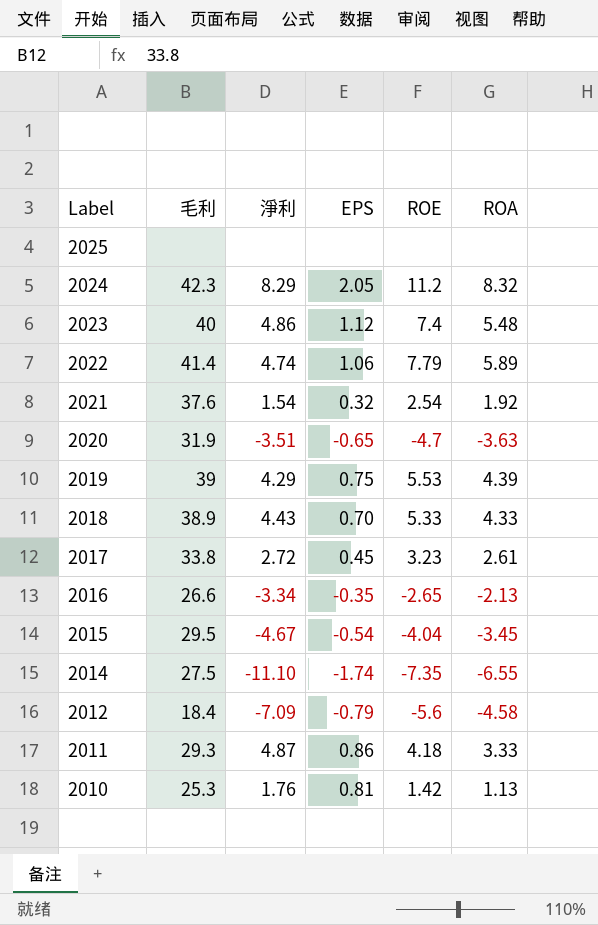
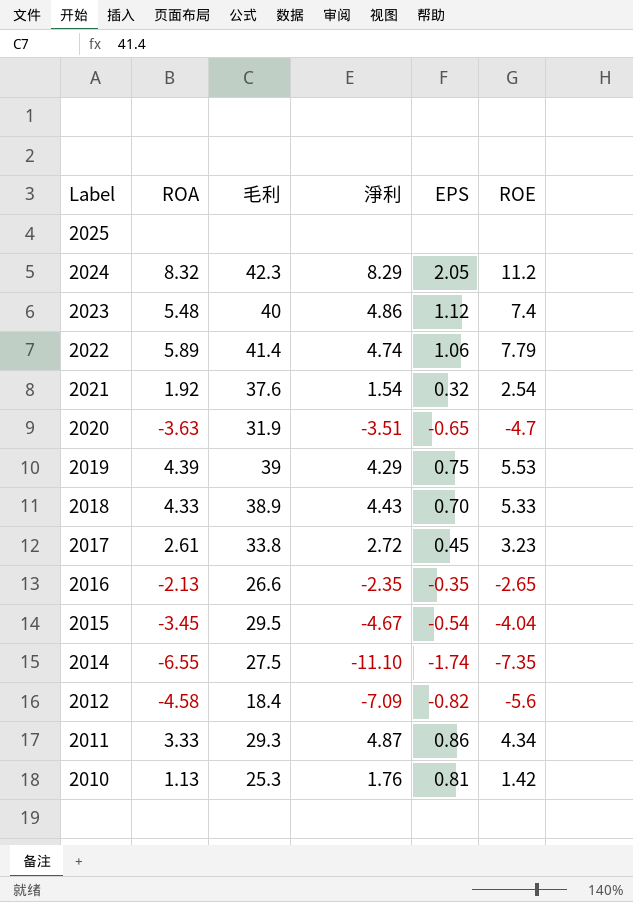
column ROA | position: 6 -> 2
2016 | 淨利: -3.34 -> -2.35
2012 | EPS: -0.79 -> -0.82
2011 | ROE: 4.18 -> 4.34

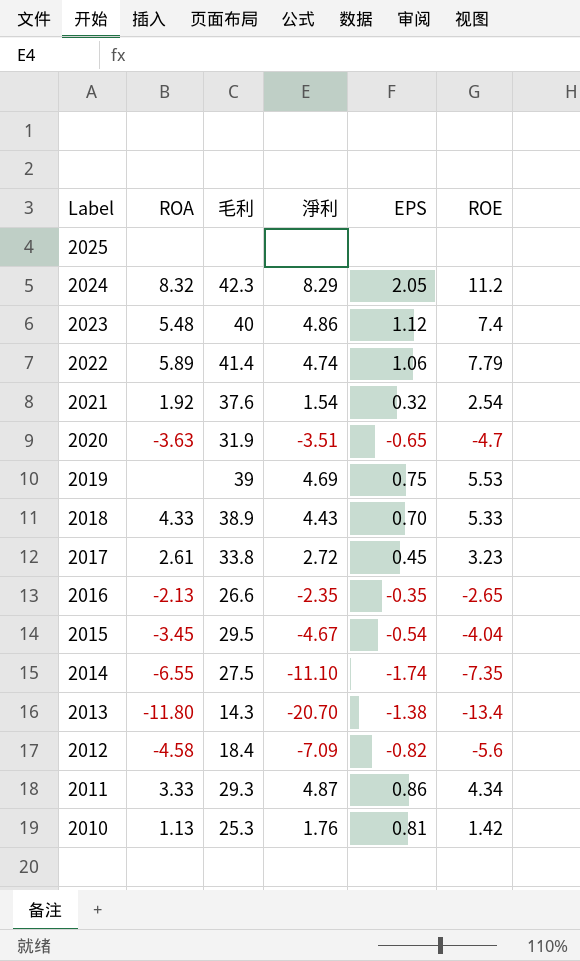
2019 | ROA: 4.39 -> none
2019 | 淨利: 4.29 -> 4.69
row 2013: none -> -11.80 | 14.3 | -20.70 | -1.38 | -13.4

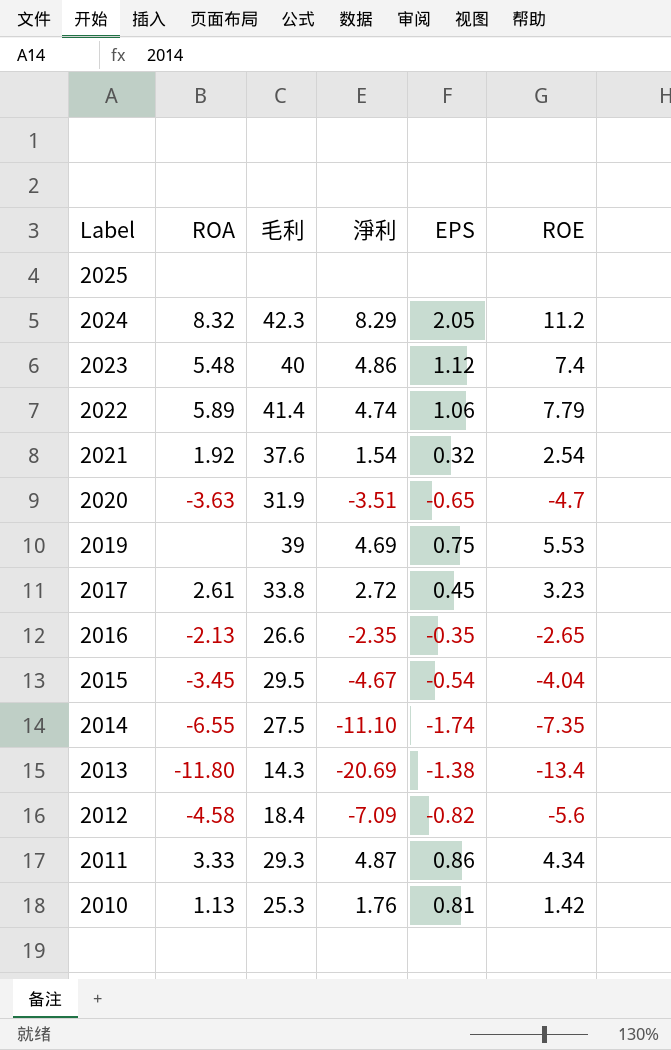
row 2018: 4.33 | 38.9 | 4.43 | 0.70 | 5.33 -> none
2013 | 淨利: -20.70 -> -20.69

